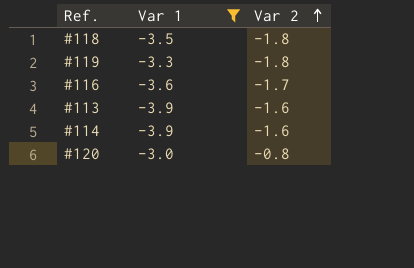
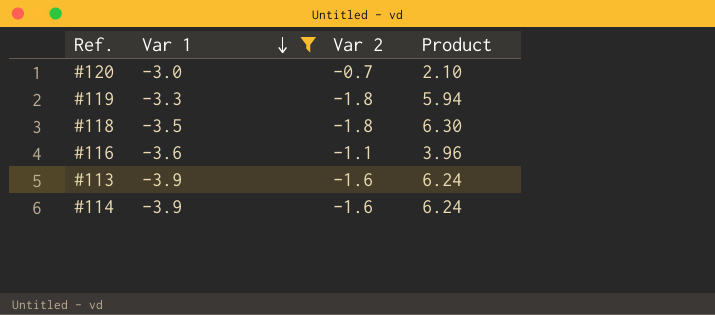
row order: Var 2 ascending -> Var 1 descending
column Product | formula: none -> [Var 1] * [Var 2]
#120 | Var 2: -0.8 -> -0.7
#116 | Var 2: -1.7 -> -1.1

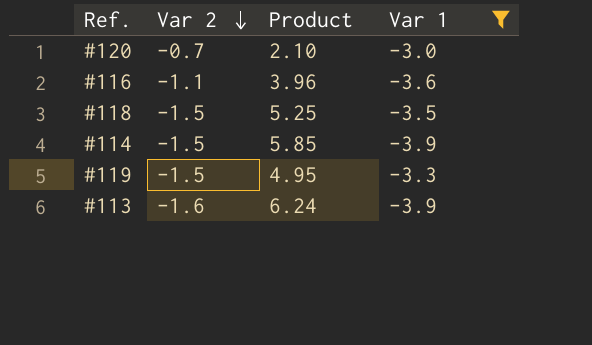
row order: Var 1 descending -> Var 2 descending
column Var 1 | position: 2 -> 4
#118 | Var 2: -1.8 -> -1.5
#118 | Product: 6.30 -> 5.25
#114 | Var 2: -1.6 -> -1.5
#114 | Product: 6.24 -> 5.85
#119 | Var 2: -1.8 -> -1.5
#119 | Product: 5.94 -> 4.95

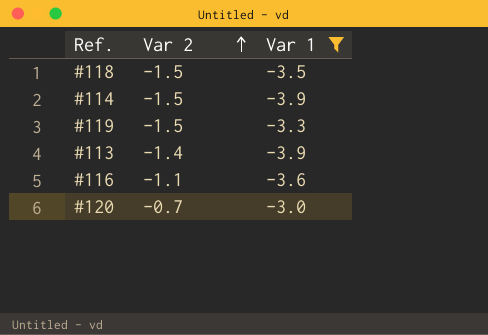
row order: Var 2 descending -> Var 2 ascending
column Product | formula: [Var 2] * [Var 1] -> none
#113 | Var 2: -1.6 -> -1.4

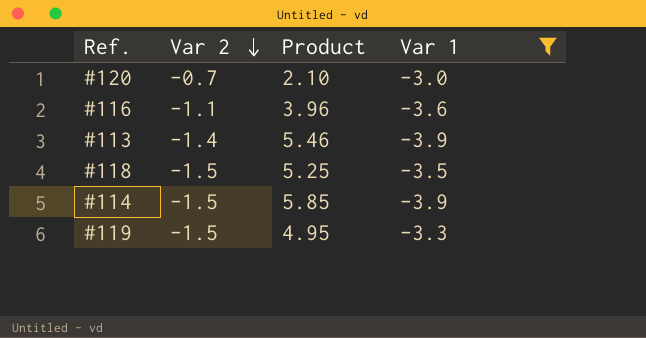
row order: Var 2 ascending -> Var 2 descending
column Product | formula: none -> [Var 2] * [Var 1]

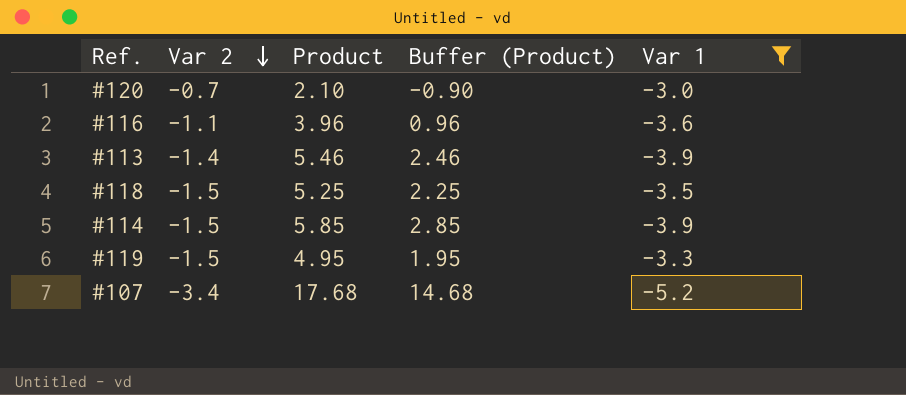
column Buffer (Product) | formula: none -> [Product] - 3
row #107: none -> -3.4 | 17.68 | 14.68 | -5.2

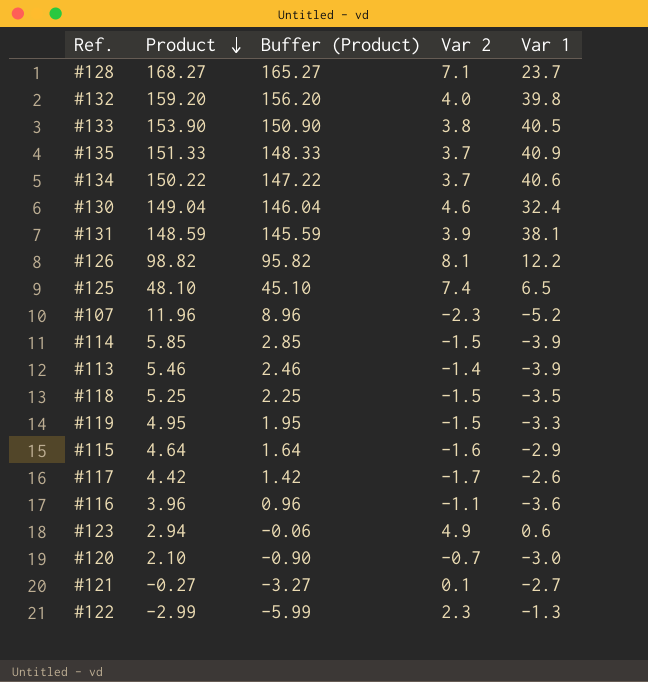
filter: Var 1 <= -3.0 -> none
row order: Var 2 descending -> Product descending
column Var 2 | position: 2 -> 4
#107 | Product: 17.68 -> 11.96
#107 | Buffer (Product): 14.68 -> 8.96
#107 | Var 2: -3.4 -> -2.3

